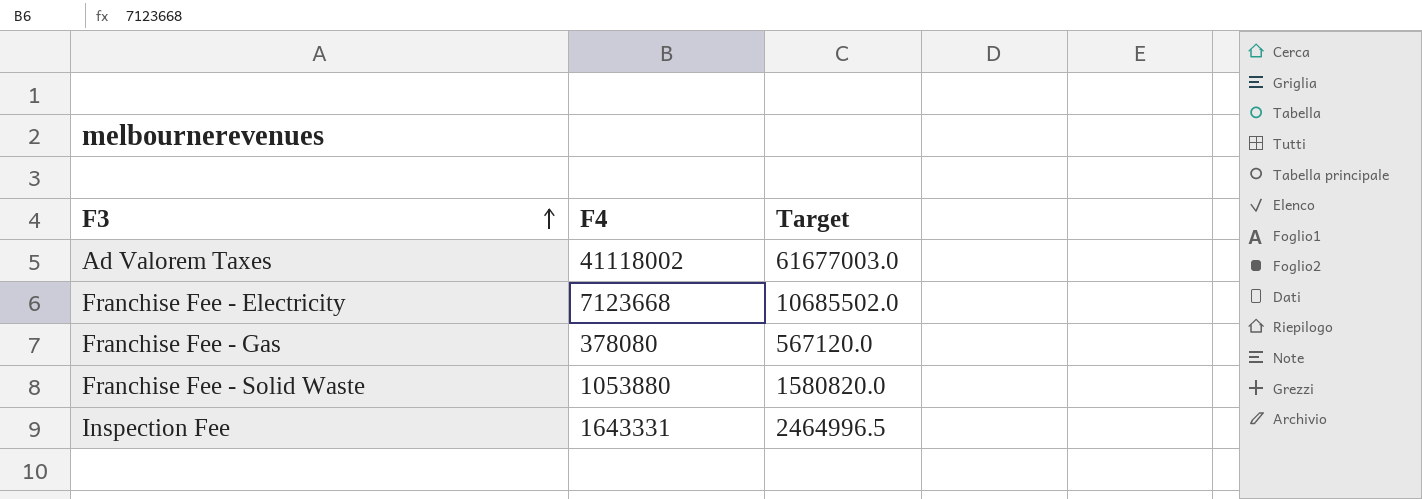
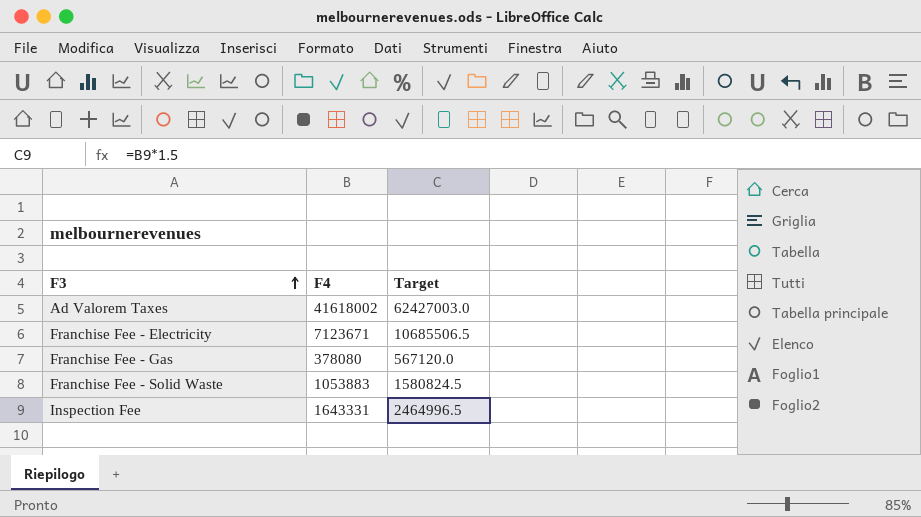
Ad Valorem Taxes | F4: 41118002 -> 41618002
Ad Valorem Taxes | Target: 61677003.0 -> 62427003.0
Franchise Fee - Electricity | F4: 7123668 -> 7123671
Franchise Fee - Electricity | Target: 10685502.0 -> 10685506.5
Franchise Fee - Solid Waste | F4: 1053880 -> 1053883
Franchise Fee - Solid Waste | Target: 1580820.0 -> 1580824.5

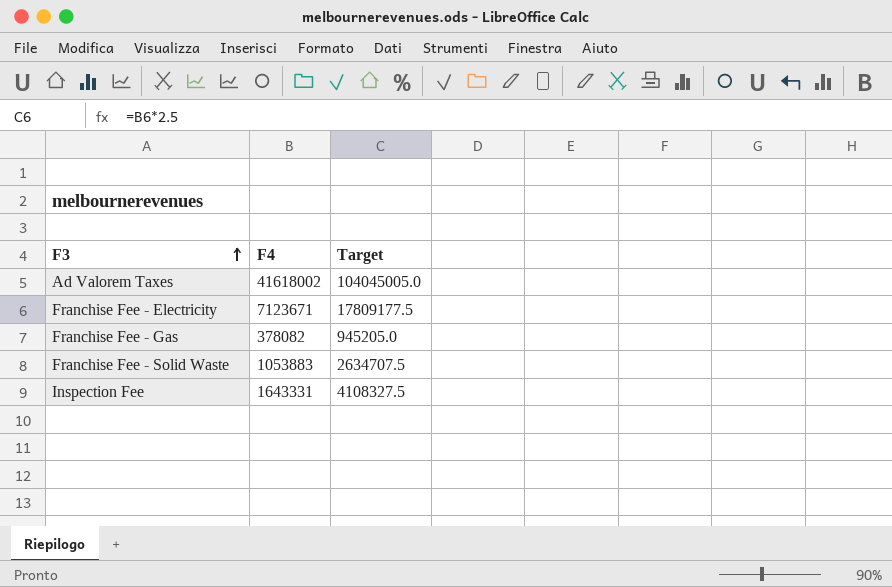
column Target | formula: [F4] * 1.5 -> [F4] * 2.5
Franchise Fee - Gas | F4: 378080 -> 378082

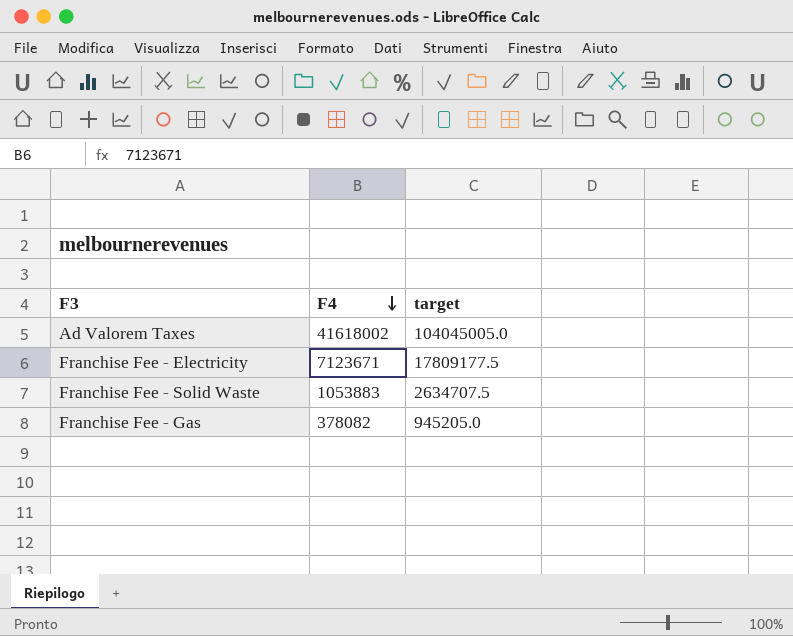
row order: F3 ascending -> F4 descending
column name: Target -> target
row Inspection Fee: 1643331 | 4108327.5 -> none

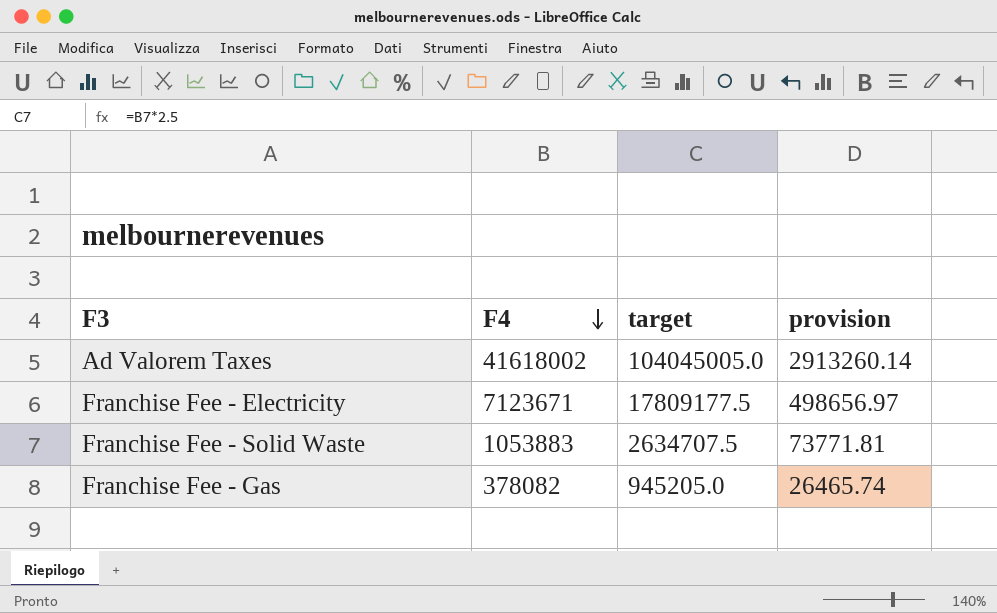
column provision | formula: none -> [F4] * 0.07

